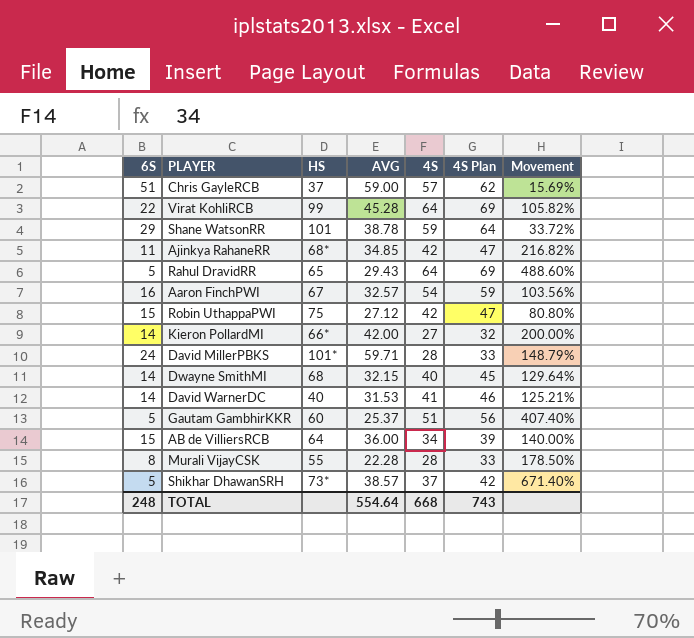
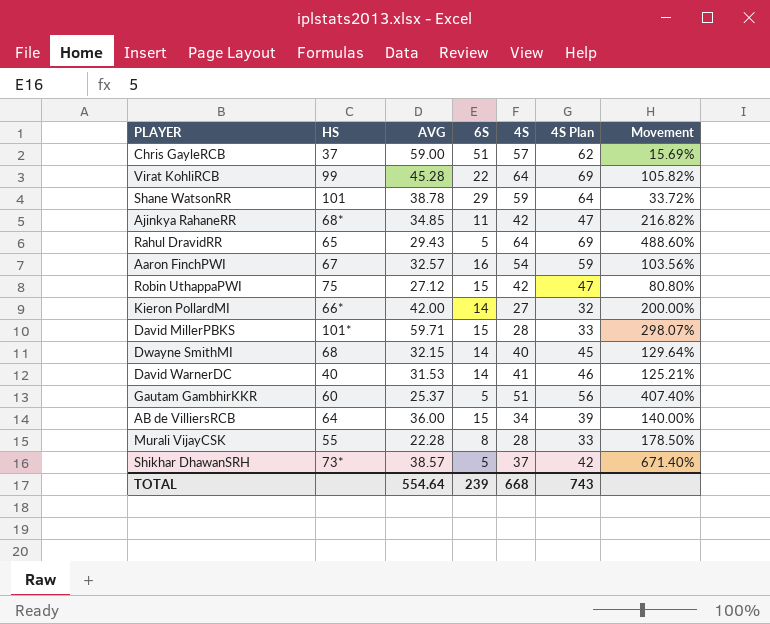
column 6S | position: 1 -> 4
David MillerPBKS | 6S: 24 -> 15
David MillerPBKS | Movement: 148.79% -> 298.07%
TOTAL | 6S: 248 -> 239

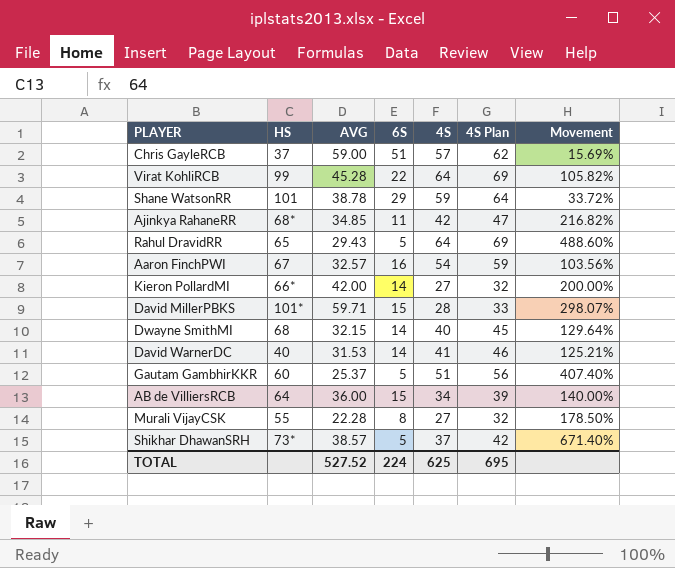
row Robin UthappaPWI: 75 | 27.12 | 15 | 42 | 47 | 80.80% -> none
Murali VijayCSK | 4S: 28 -> 27
Murali VijayCSK | 4S Plan: 33 -> 32
TOTAL | AVG: 554.64 -> 527.52
TOTAL | 6S: 239 -> 224
TOTAL | 4S: 668 -> 625
TOTAL | 4S Plan: 743 -> 695

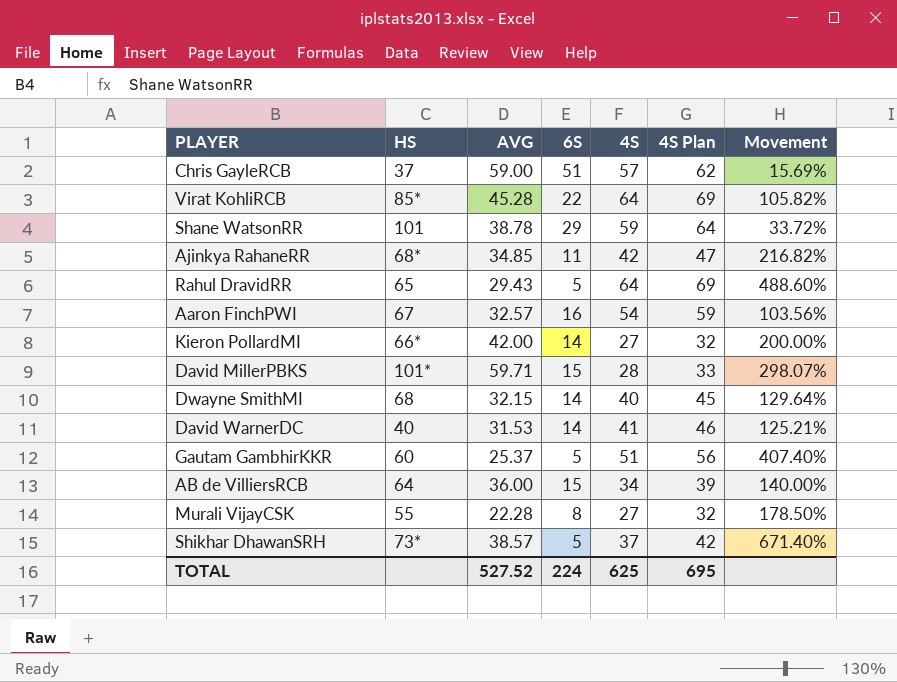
Virat KohliRCB | HS: 99 -> 85*

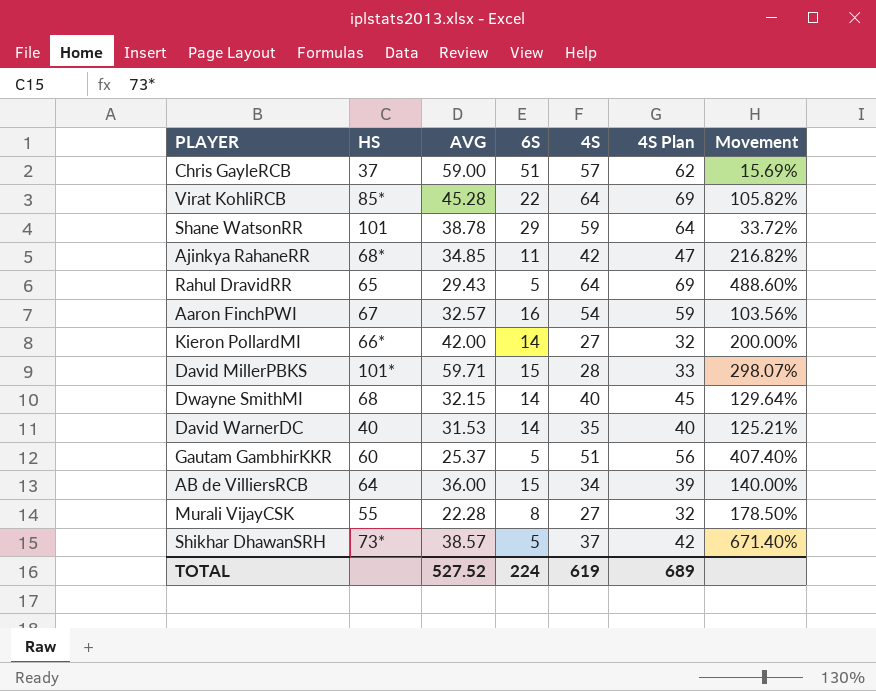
David WarnerDC | 4S: 41 -> 35
David WarnerDC | 4S Plan: 46 -> 40
TOTAL | 4S: 625 -> 619
TOTAL | 4S Plan: 695 -> 689

